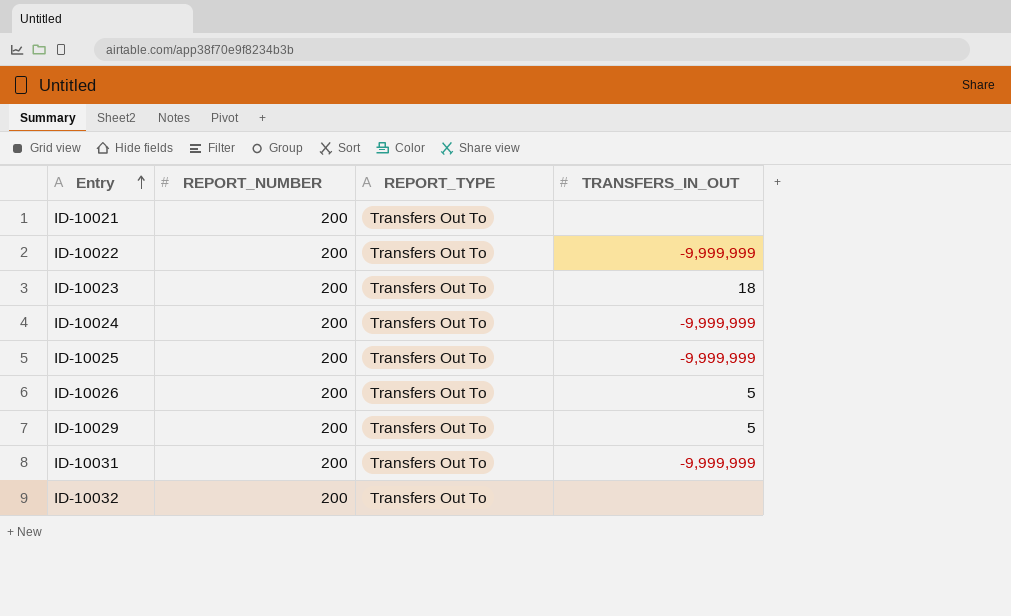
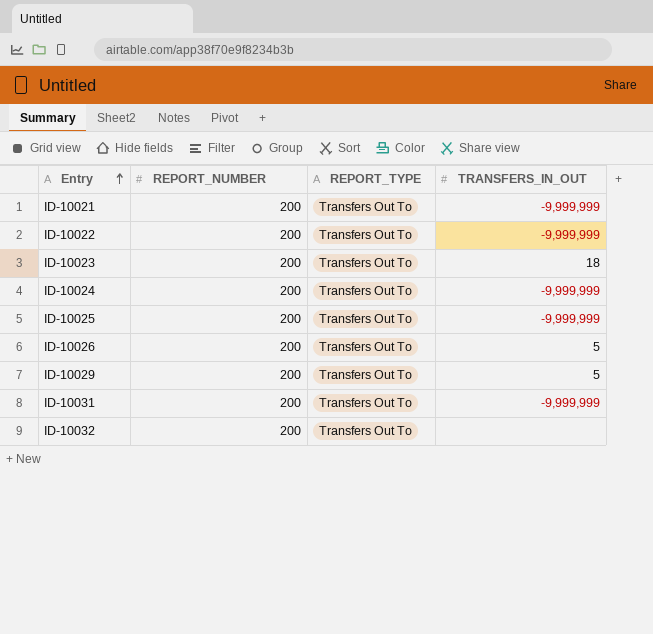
ID-10021 | TRANSFERS_IN_OUT: none -> -9,999,999

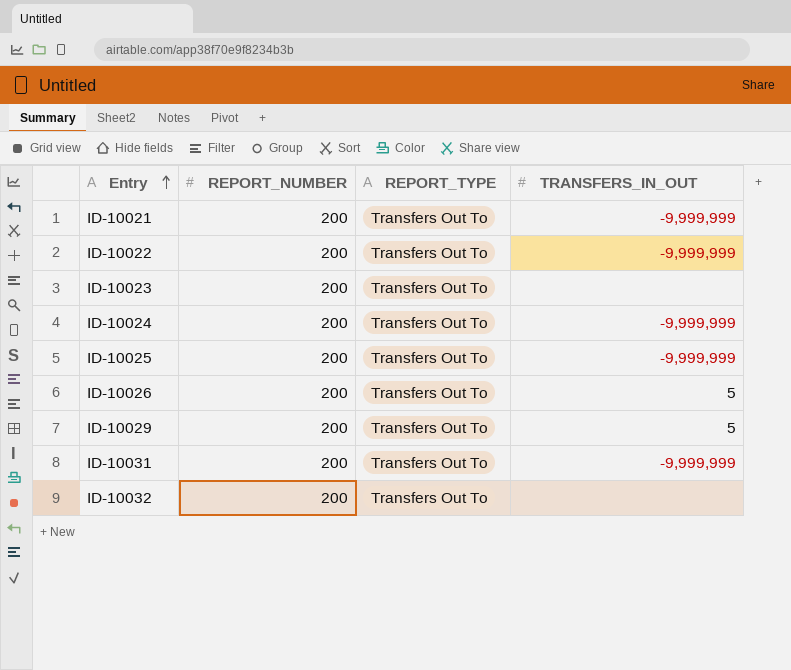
ID-10023 | TRANSFERS_IN_OUT: 18 -> none

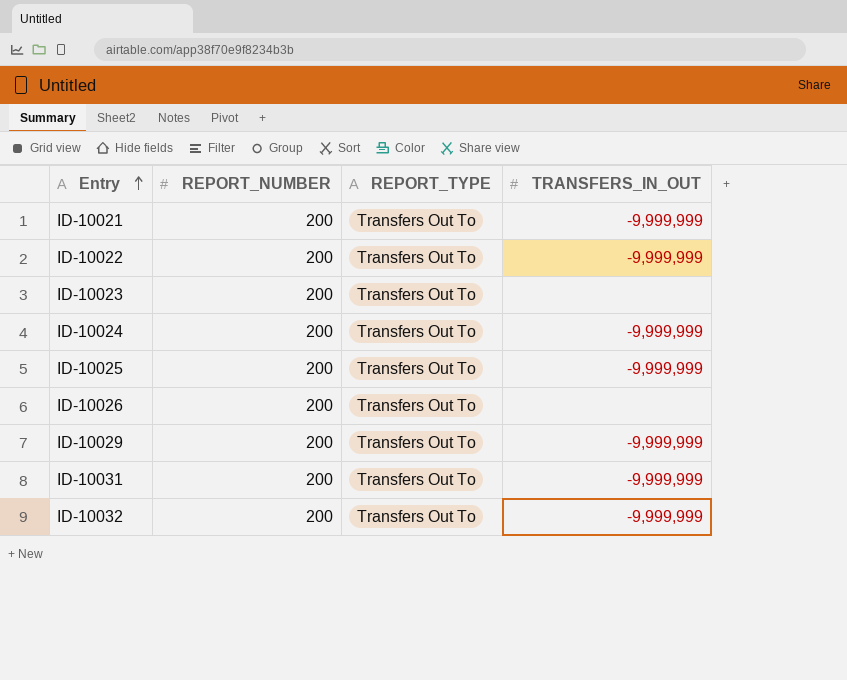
ID-10026 | TRANSFERS_IN_OUT: 5 -> none
ID-10029 | TRANSFERS_IN_OUT: 5 -> -9,999,999
ID-10032 | TRANSFERS_IN_OUT: none -> -9,999,999

